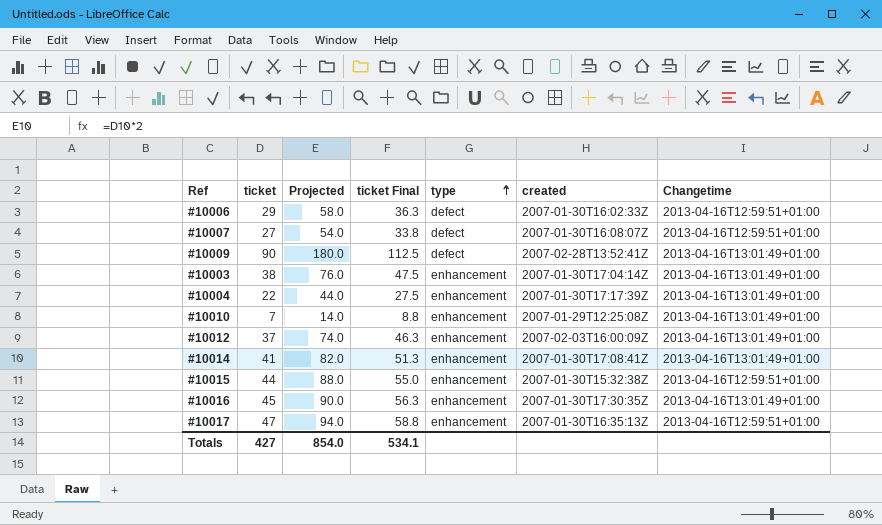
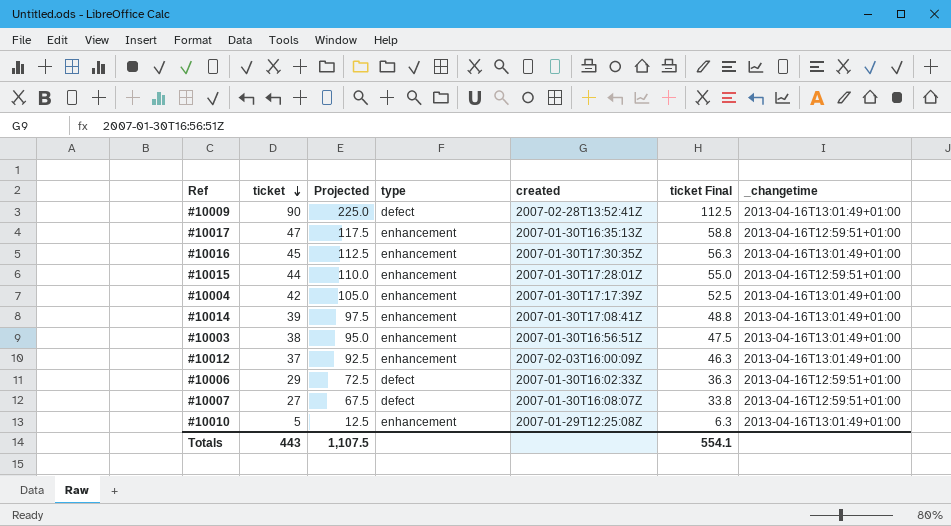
row order: type ascending -> ticket descending
column Projected | formula: [ticket] * 2 -> [ticket] * 2.5
column ticket Final | position: 4 -> 6
column name: Changetime -> _changetime
#10015 | created: 2007-01-30T15:32:38Z -> 2007-01-30T17:28:01Z
#10004 | ticket: 22 -> 42
#10004 | ticket Final: 27.5 -> 52.5
#10014 | ticket: 41 -> 39
#10014 | ticket Final: 51.3 -> 48.8
#10003 | created: 2007-01-30T17:04:14Z -> 2007-01-30T16:56:51Z
#10010 | ticket: 7 -> 5
#10010 | ticket Final: 8.8 -> 6.3
Totals | ticket: 427 -> 443
Totals | Projected: 854.0 -> 1,107.5
Totals | ticket Final: 534.1 -> 554.1

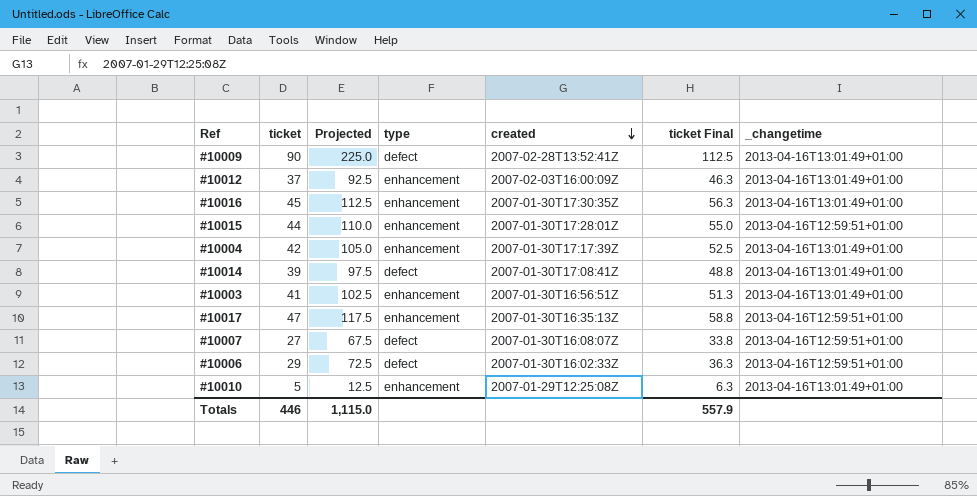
row order: ticket descending -> created descending
#10014 | type: enhancement -> defect
#10003 | ticket: 38 -> 41
#10003 | Projected: 95.0 -> 102.5
#10003 | ticket Final: 47.5 -> 51.3
Totals | ticket: 443 -> 446
Totals | Projected: 1,107.5 -> 1,115.0
Totals | ticket Final: 554.1 -> 557.9

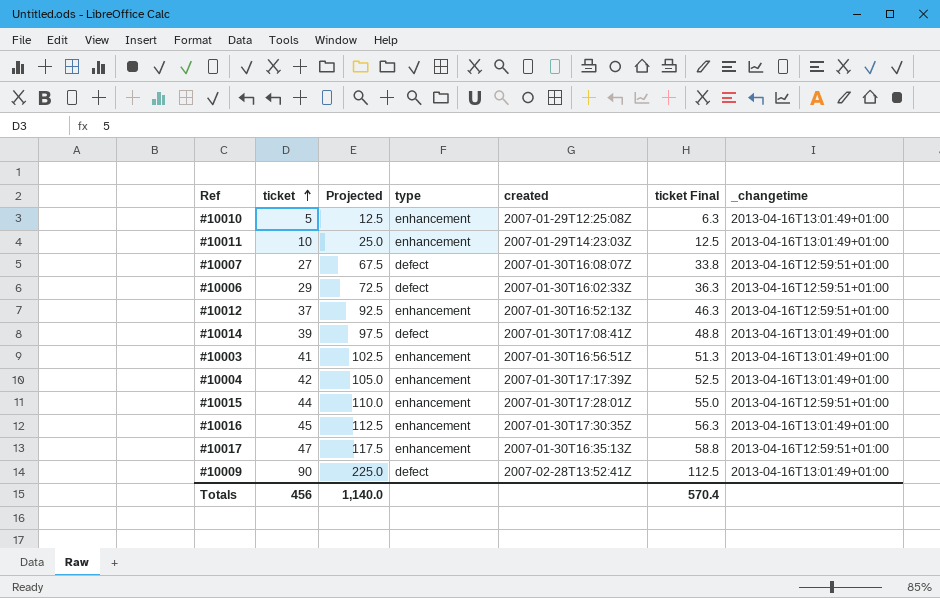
row order: created descending -> ticket ascending
row #10011: none -> 10 | 25.0 | enhancement | 2007-01-29T14:23:03Z | 12.5 | 2013-04-16T13:01:49+01:00
#10012 | created: 2007-02-03T16:00:09Z -> 2007-01-30T16:52:13Z
#10012 | _changetime: 2013-04-16T13:01:49+01:00 -> 2013-04-16T12:59:51+01:00
Totals | ticket: 446 -> 456
Totals | Projected: 1,115.0 -> 1,140.0
Totals | ticket Final: 557.9 -> 570.4

